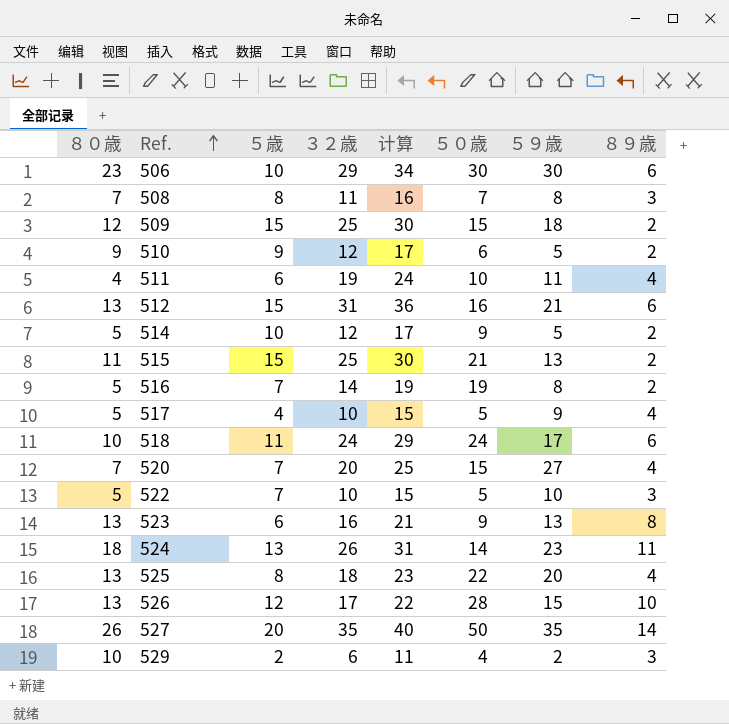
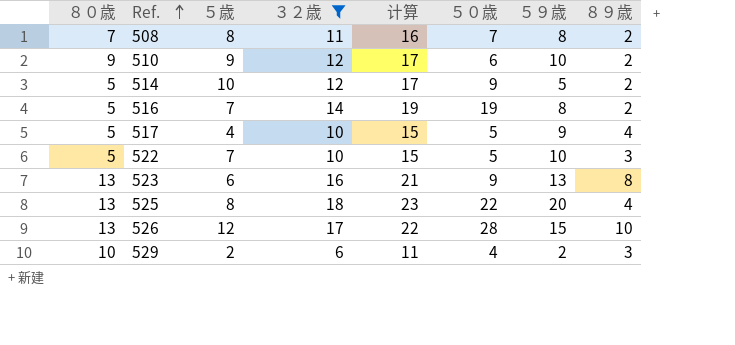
filter: none -> ３２歳 <= 18
508 | ８９歳: 3 -> 2
510 | ５９歳: 5 -> 10

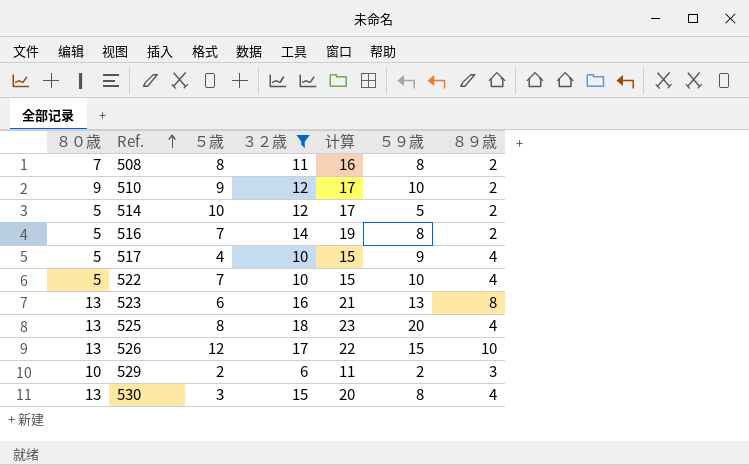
column ５０歳 | position: 6 -> none
522 | ８９歳: 3 -> 4
row 530: none -> 13 | 3 | 15 | 20 | 8 | 4

